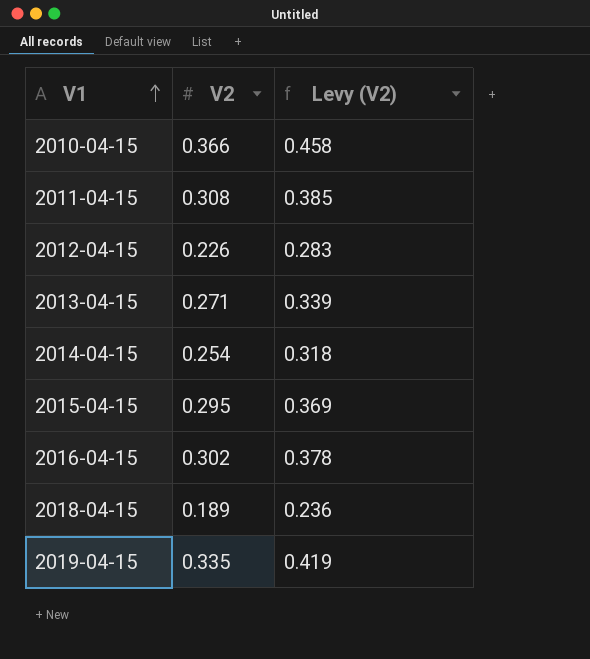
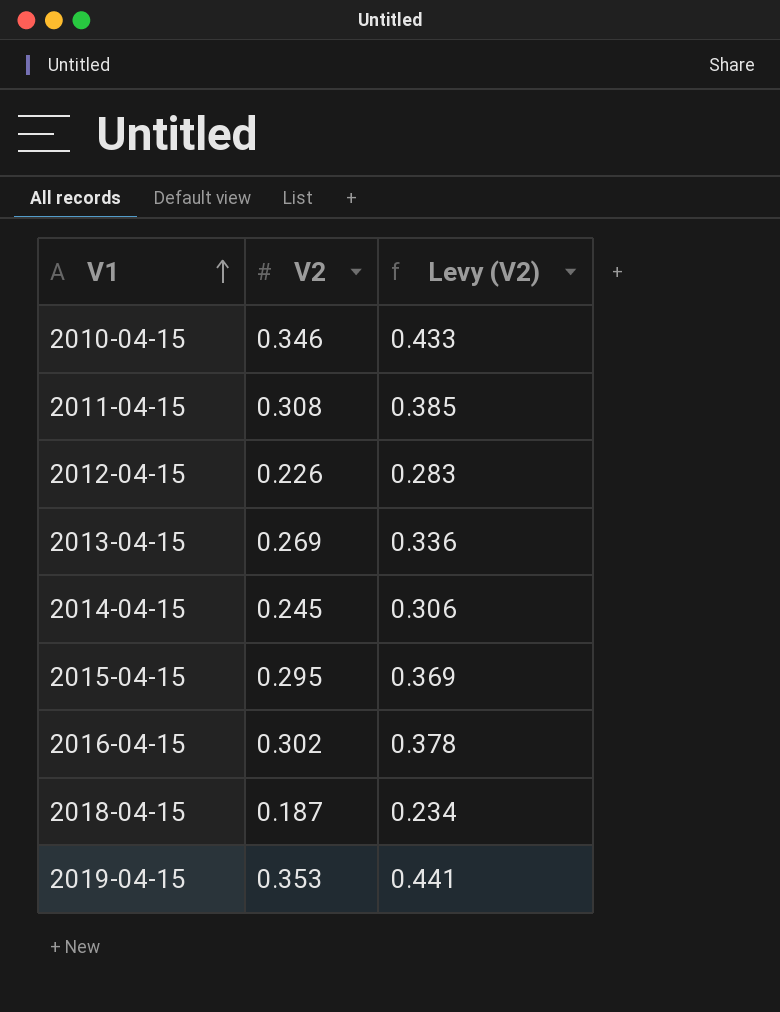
2010-04-15 | V2: 0.366 -> 0.346
2010-04-15 | Levy (V2): 0.458 -> 0.433
2013-04-15 | V2: 0.271 -> 0.269
2013-04-15 | Levy (V2): 0.339 -> 0.336
2014-04-15 | V2: 0.254 -> 0.245
2014-04-15 | Levy (V2): 0.318 -> 0.306
2018-04-15 | V2: 0.189 -> 0.187
2018-04-15 | Levy (V2): 0.236 -> 0.234
2019-04-15 | V2: 0.335 -> 0.353
2019-04-15 | Levy (V2): 0.419 -> 0.441

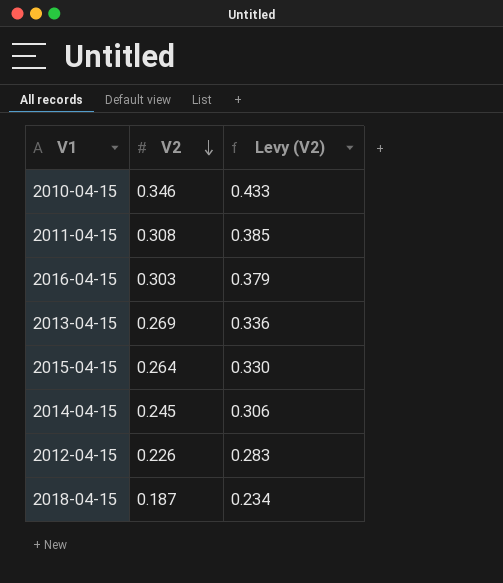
row order: V1 ascending -> V2 descending
row 2019-04-15: 0.353 | 0.441 -> none
2016-04-15 | V2: 0.302 -> 0.303
2016-04-15 | Levy (V2): 0.378 -> 0.379
2015-04-15 | V2: 0.295 -> 0.264
2015-04-15 | Levy (V2): 0.369 -> 0.330

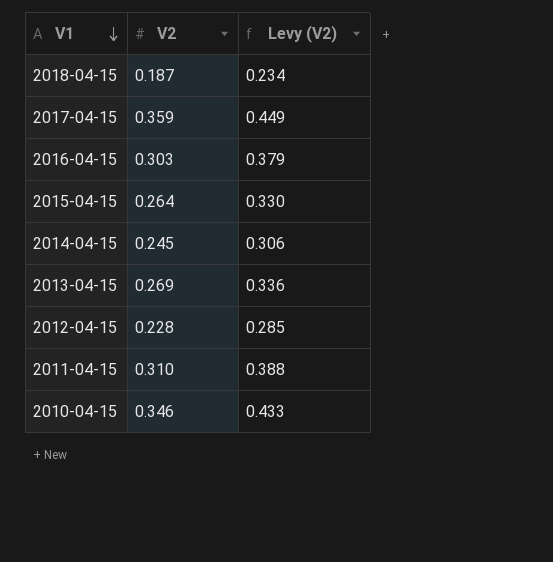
row order: V2 descending -> V1 descending
row 2017-04-15: none -> 0.359 | 0.449
2012-04-15 | V2: 0.226 -> 0.228
2012-04-15 | Levy (V2): 0.283 -> 0.285
2011-04-15 | V2: 0.308 -> 0.310
2011-04-15 | Levy (V2): 0.385 -> 0.388

